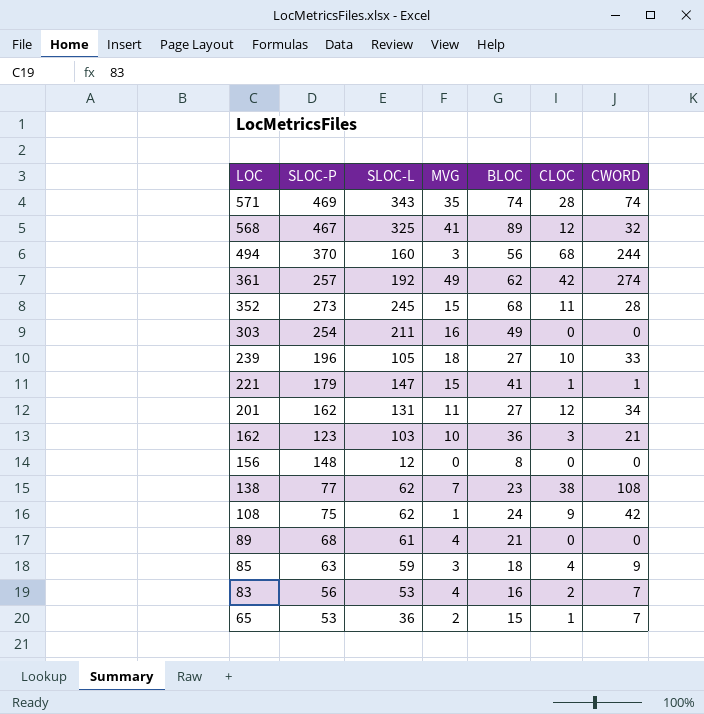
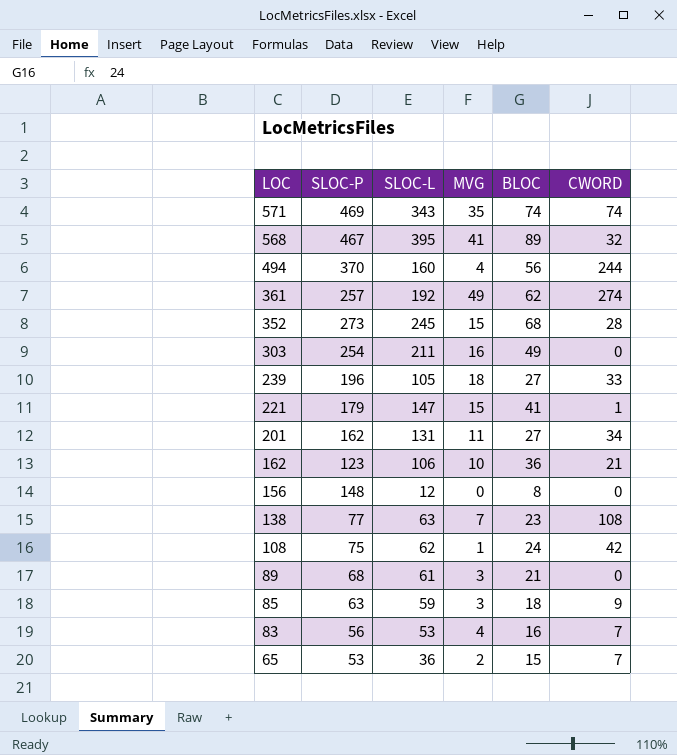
column CLOC | position: 6 -> none
568 | SLOC-L: 325 -> 395
494 | MVG: 3 -> 4
162 | SLOC-L: 103 -> 106
138 | SLOC-L: 62 -> 63
89 | MVG: 4 -> 3

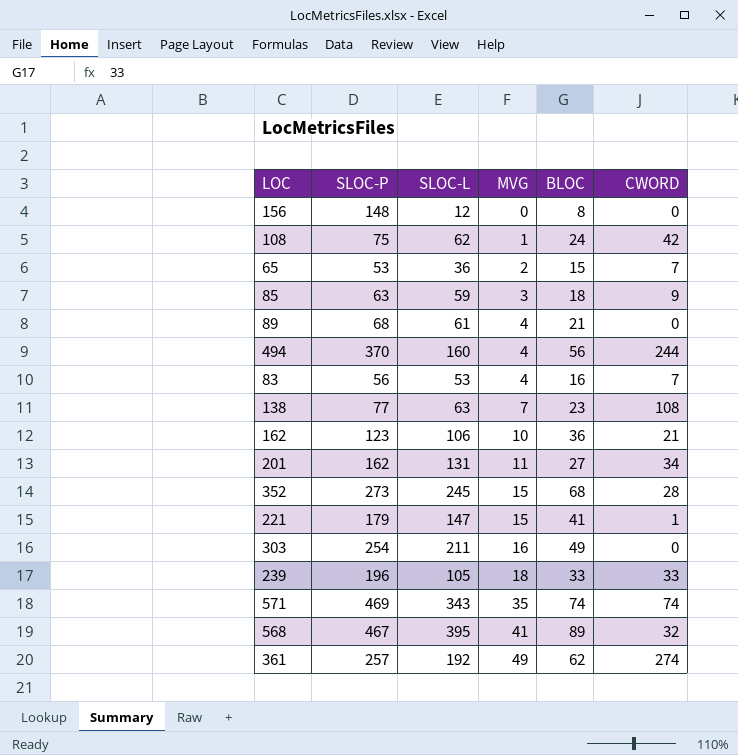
row order: LOC descending -> MVG ascending
89 | MVG: 3 -> 4
239 | BLOC: 27 -> 33

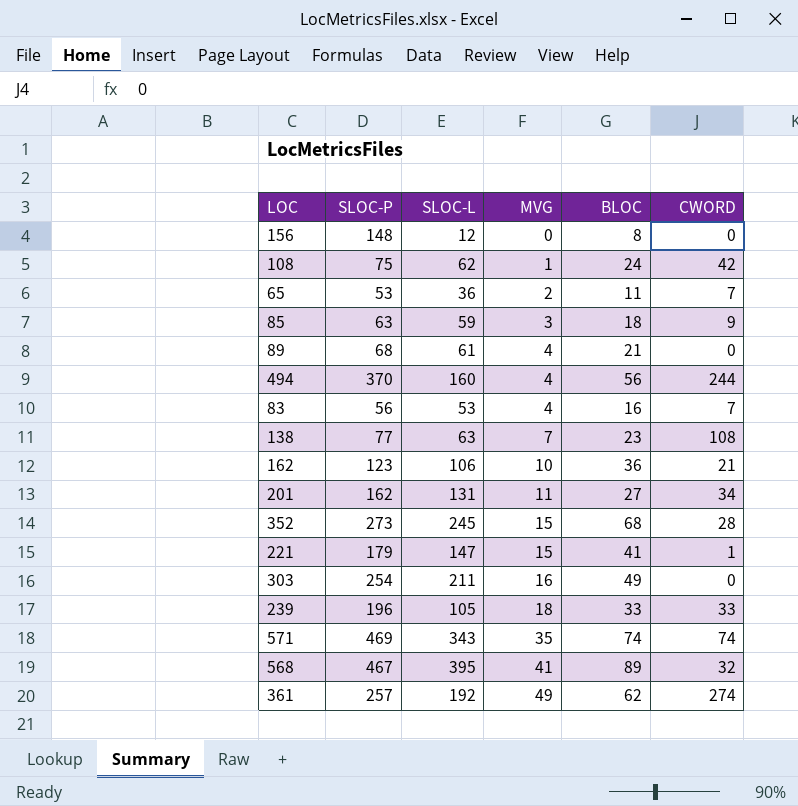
65 | BLOC: 15 -> 11

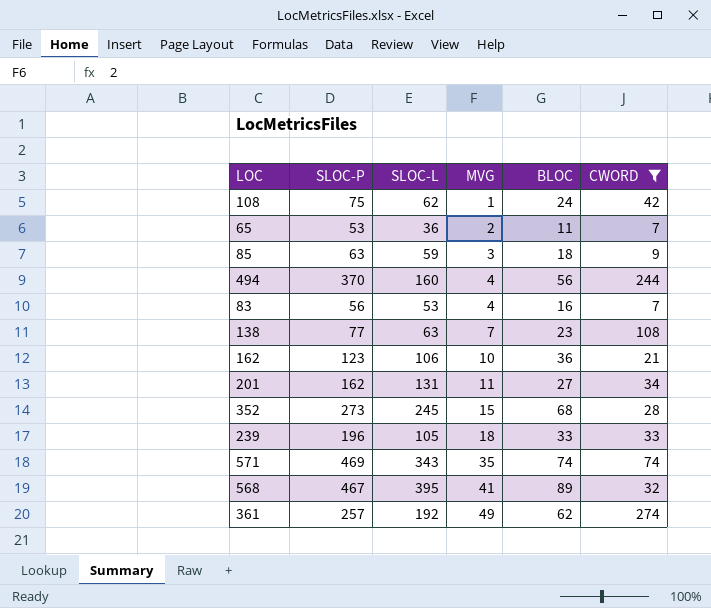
filter: none -> CWORD >= 7

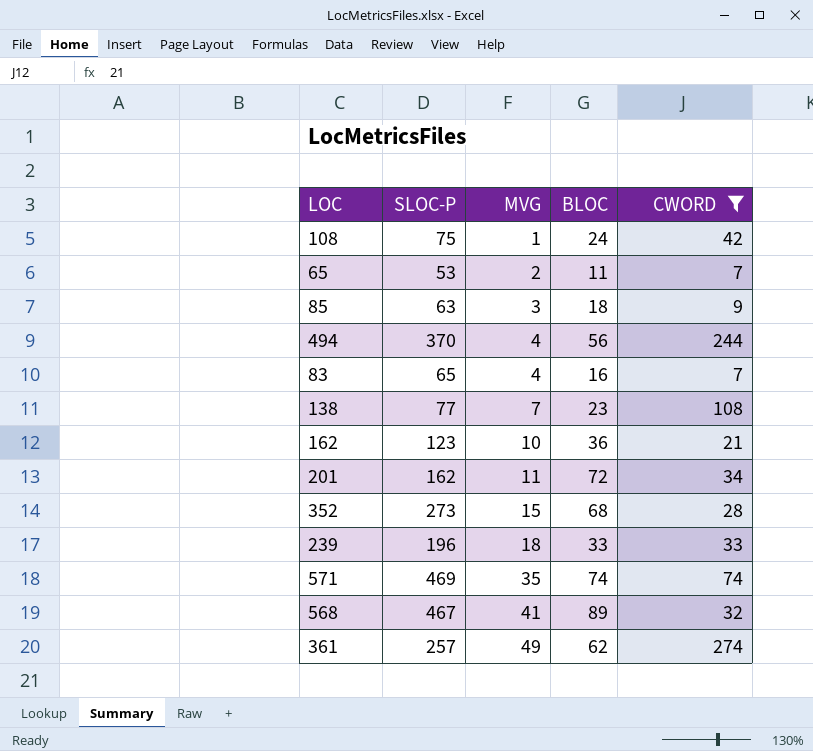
column SLOC-L | position: 3 -> none
83 | SLOC-P: 56 -> 65
201 | BLOC: 27 -> 72

